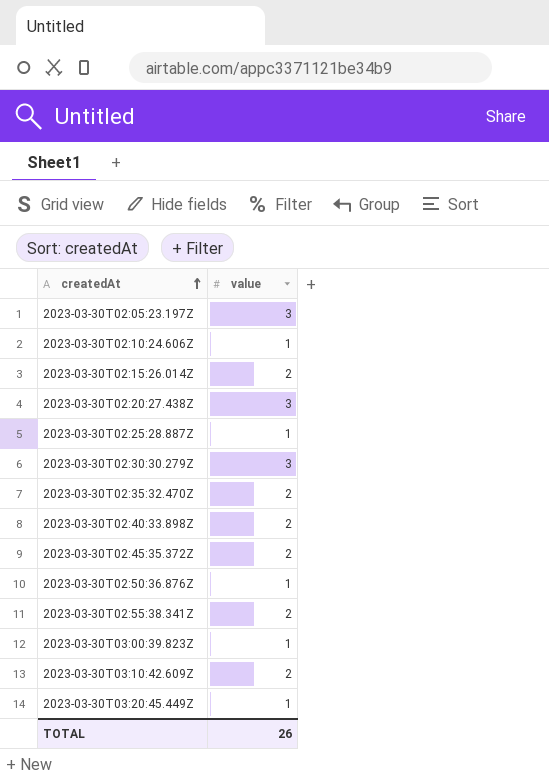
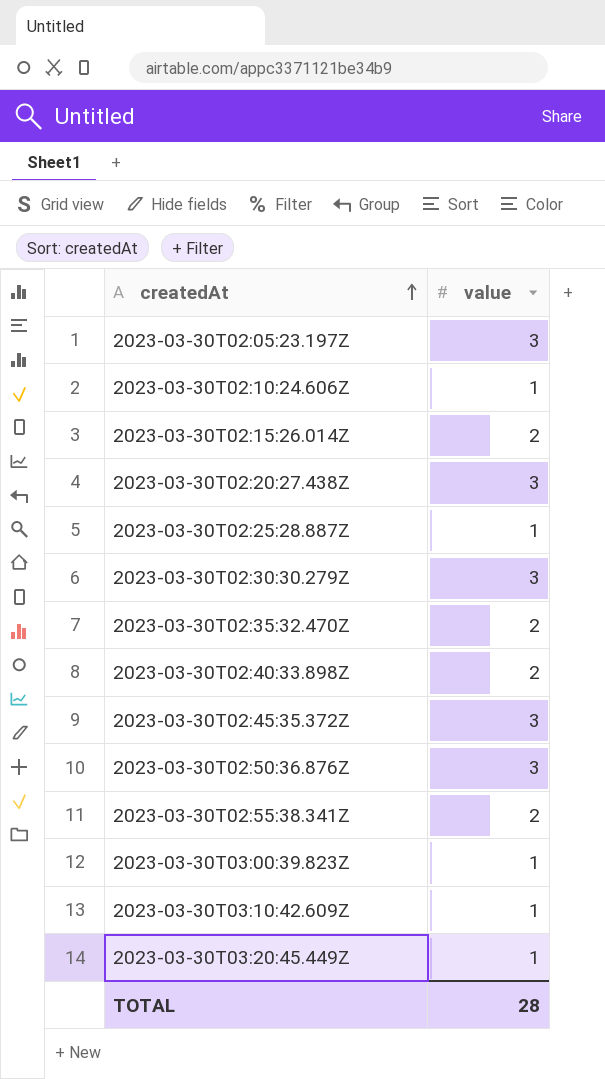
2023-03-30T02:45:35.372Z | value: 2 -> 3
2023-03-30T02:50:36.876Z | value: 1 -> 3
2023-03-30T03:10:42.609Z | value: 2 -> 1
TOTAL | value: 26 -> 28

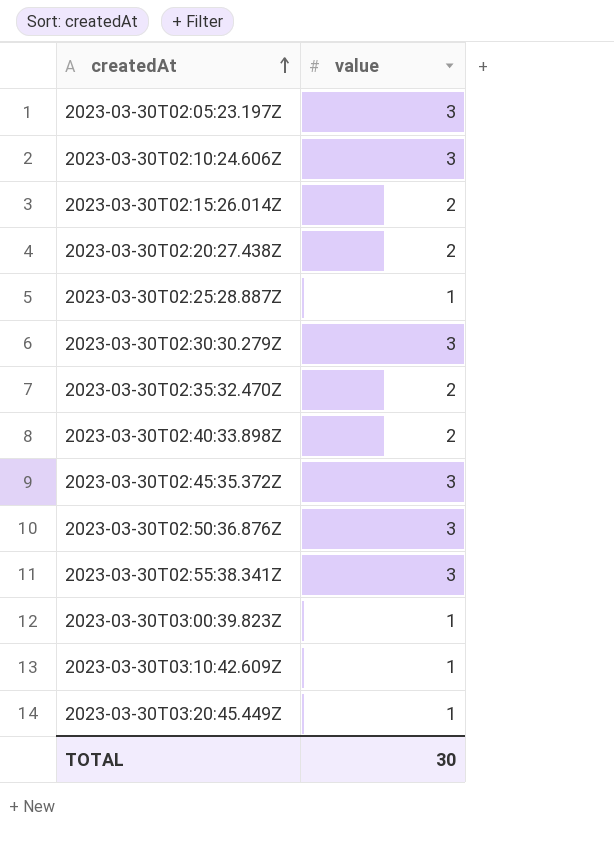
2023-03-30T02:10:24.606Z | value: 1 -> 3
2023-03-30T02:20:27.438Z | value: 3 -> 2
2023-03-30T02:55:38.341Z | value: 2 -> 3
TOTAL | value: 28 -> 30

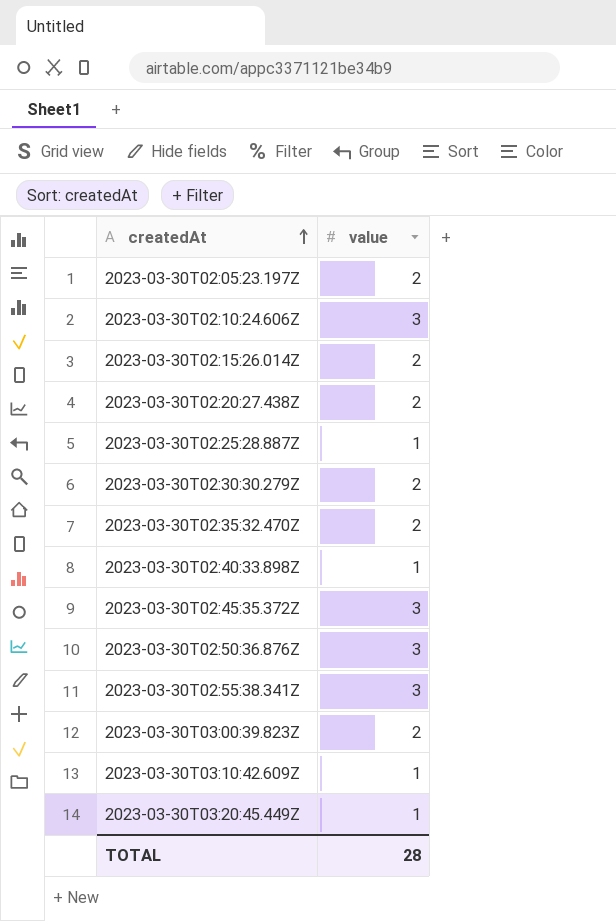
2023-03-30T02:05:23.197Z | value: 3 -> 2
2023-03-30T02:30:30.279Z | value: 3 -> 2
2023-03-30T02:40:33.898Z | value: 2 -> 1
2023-03-30T03:00:39.823Z | value: 1 -> 2
TOTAL | value: 30 -> 28

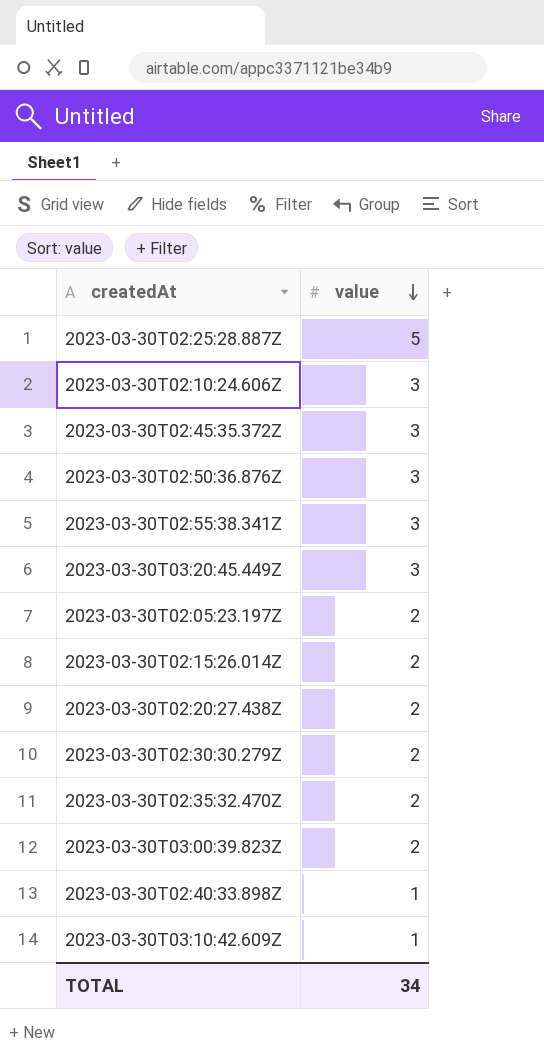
row order: createdAt ascending -> value descending
2023-03-30T02:25:28.887Z | value: 1 -> 5
2023-03-30T03:20:45.449Z | value: 1 -> 3
TOTAL | value: 28 -> 34

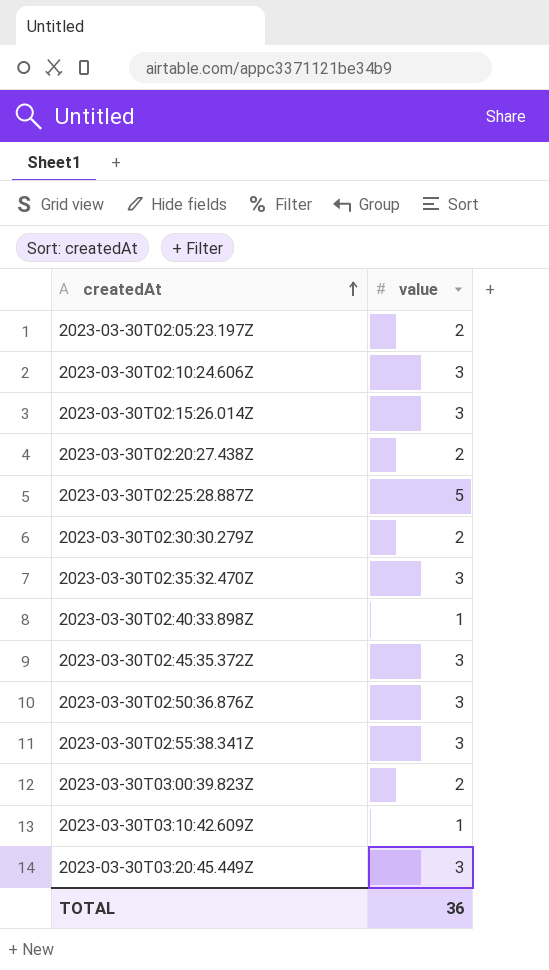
row order: value descending -> createdAt ascending
2023-03-30T02:15:26.014Z | value: 2 -> 3
2023-03-30T02:35:32.470Z | value: 2 -> 3
TOTAL | value: 34 -> 36

